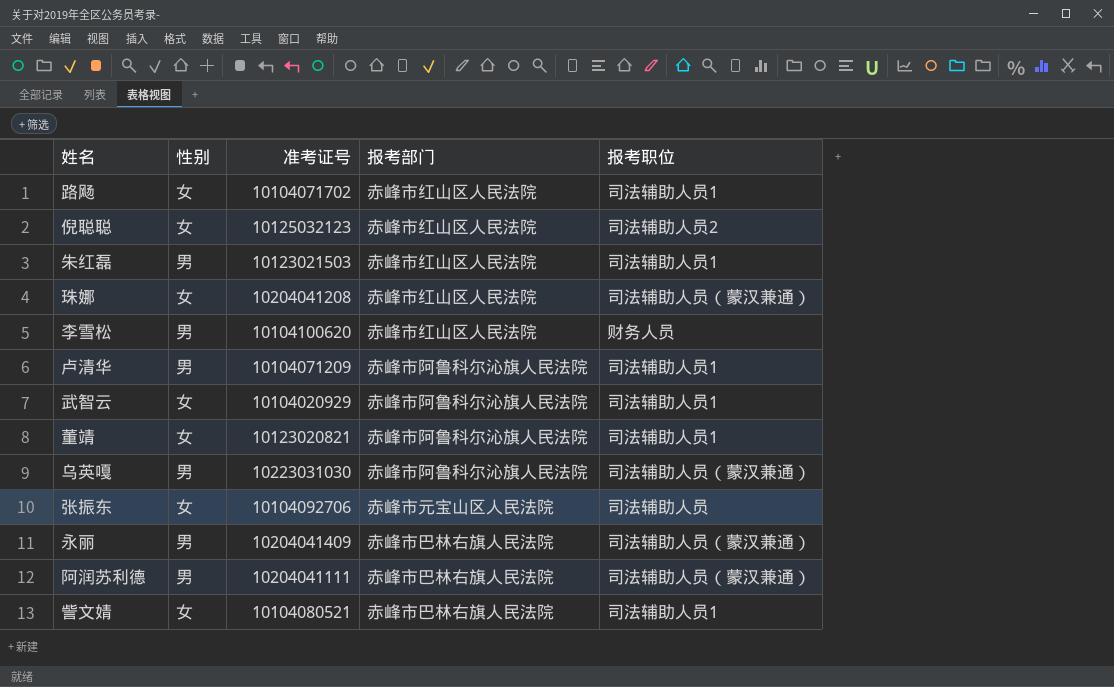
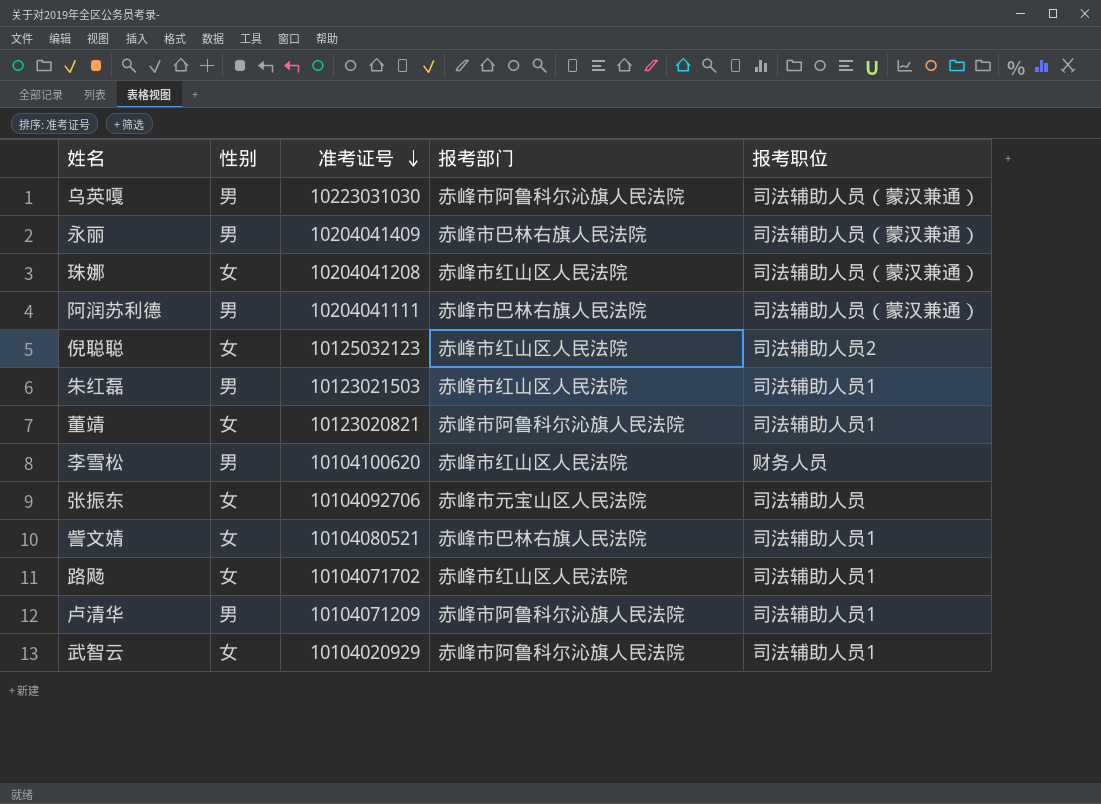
row order: none -> 准考证号 descending

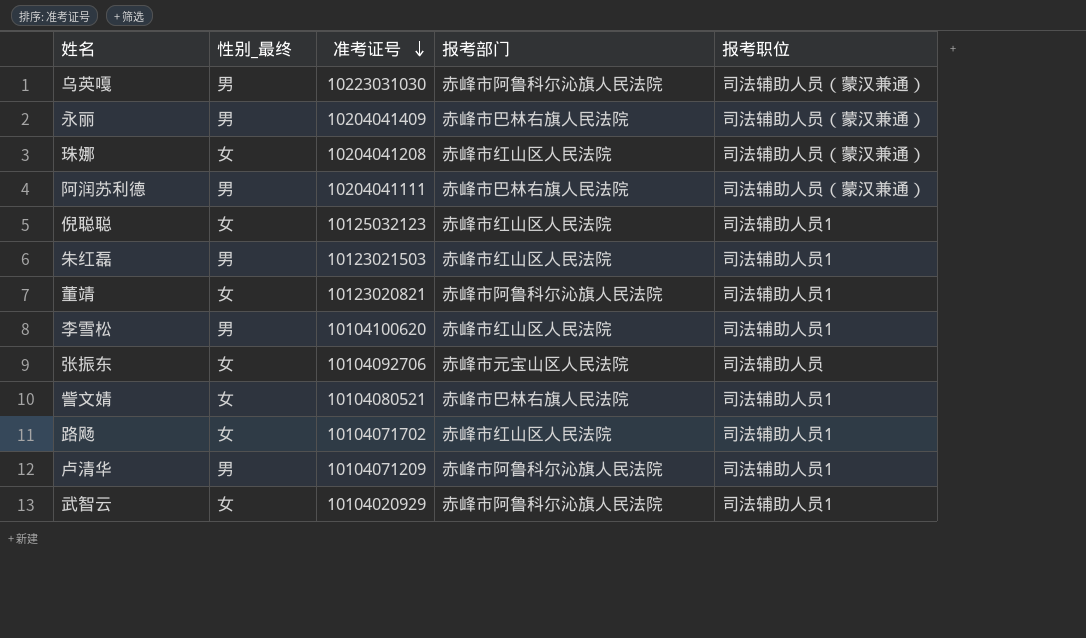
column name: 性别 -> 性别_最终
倪聪聪 | 报考职位: 司法辅助人员2 -> 司法辅助人员1
李雪松 | 报考职位: 财务人员 -> 司法辅助人员1

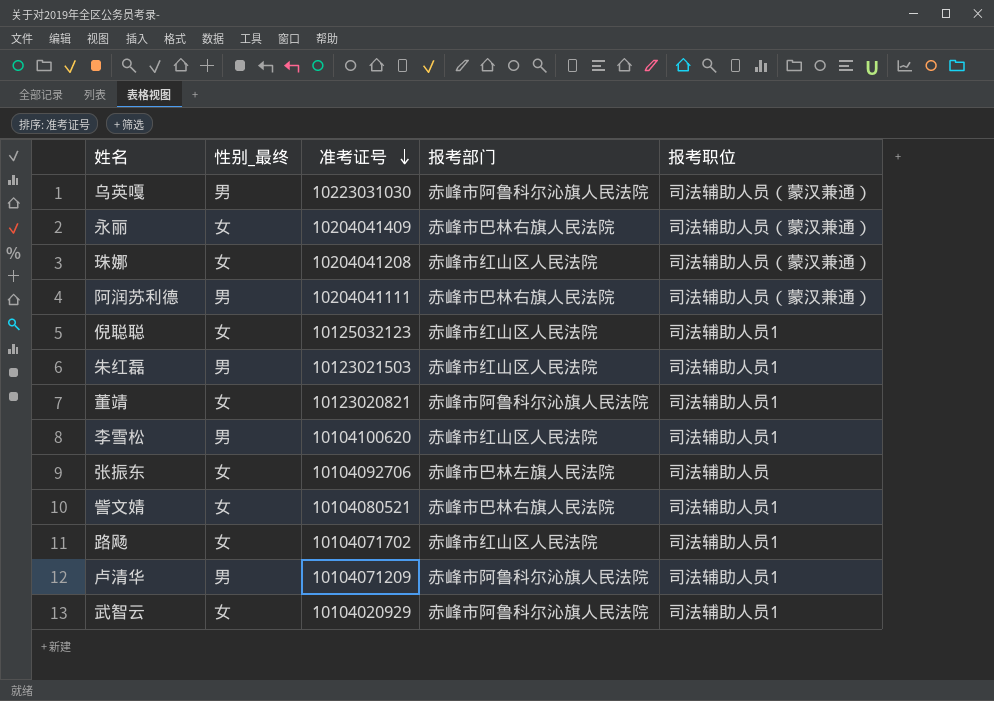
永丽 | 性别_最终: 男 -> 女
张振东 | 报考部门: 赤峰市元宝山区人民法院 -> 赤峰市巴林左旗人民法院

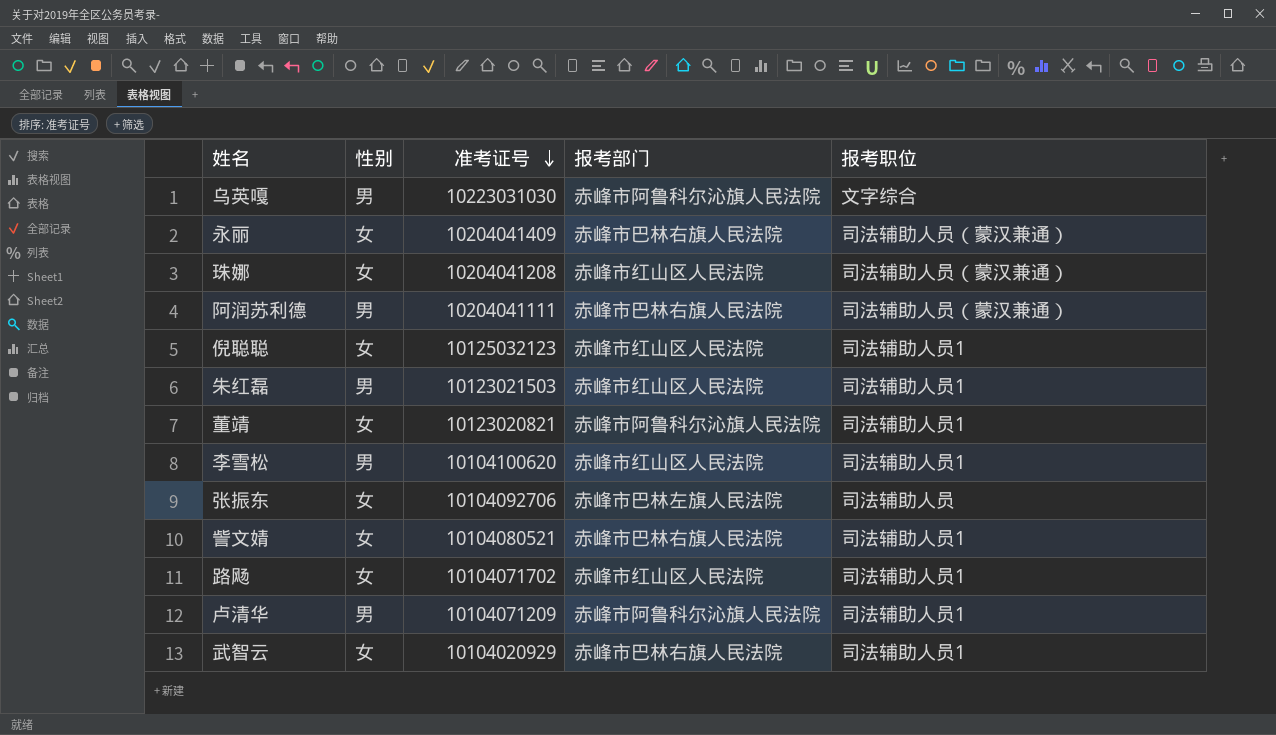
column name: 性别_最终 -> 性别
乌英嘎 | 报考职位: 司法辅助人员（蒙汉兼通） -> 文字综合
武智云 | 报考部门: 赤峰市阿鲁科尔沁旗人民法院 -> 赤峰市巴林右旗人民法院

